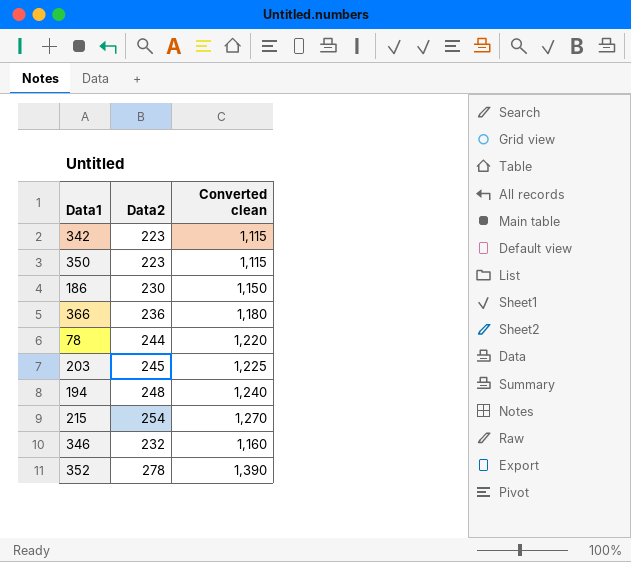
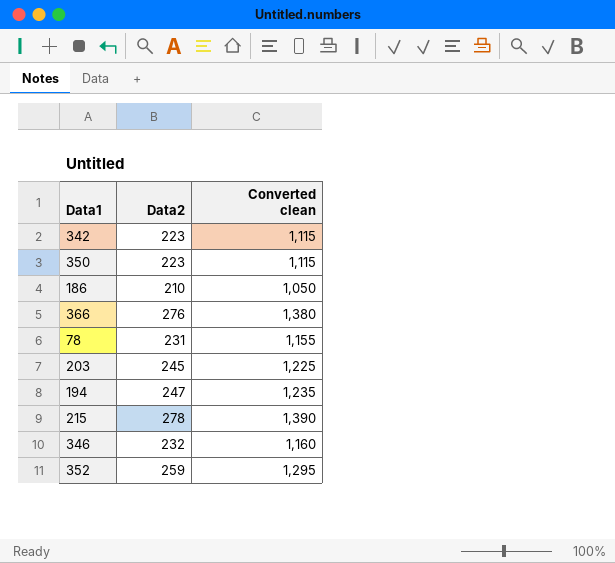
186 | Data2: 230 -> 210
186 | Converted clean: 1,150 -> 1,050
366 | Data2: 236 -> 276
366 | Converted clean: 1,180 -> 1,380
78 | Data2: 244 -> 231
78 | Converted clean: 1,220 -> 1,155
194 | Data2: 248 -> 247
194 | Converted clean: 1,240 -> 1,235
215 | Data2: 254 -> 278
215 | Converted clean: 1,270 -> 1,390
352 | Data2: 278 -> 259
352 | Converted clean: 1,390 -> 1,295

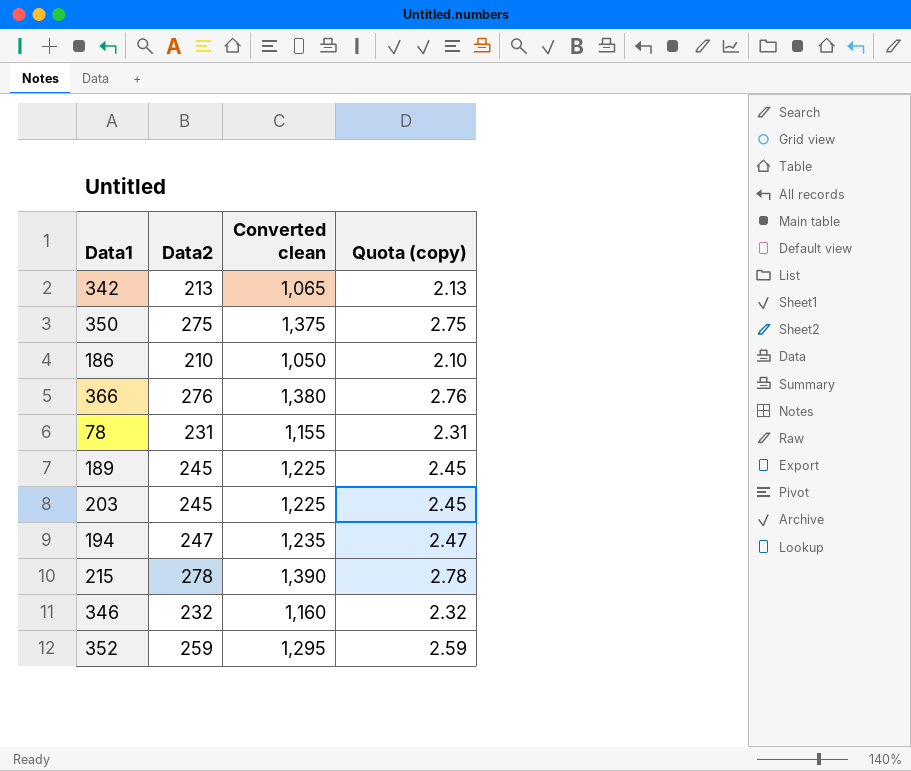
column Quota (copy) | formula: none -> [Data2] * 0.01
342 | Data2: 223 -> 213
342 | Converted clean: 1,115 -> 1,065
350 | Data2: 223 -> 275
350 | Converted clean: 1,115 -> 1,375
row 189: none -> 245 | 1,225 | 2.45

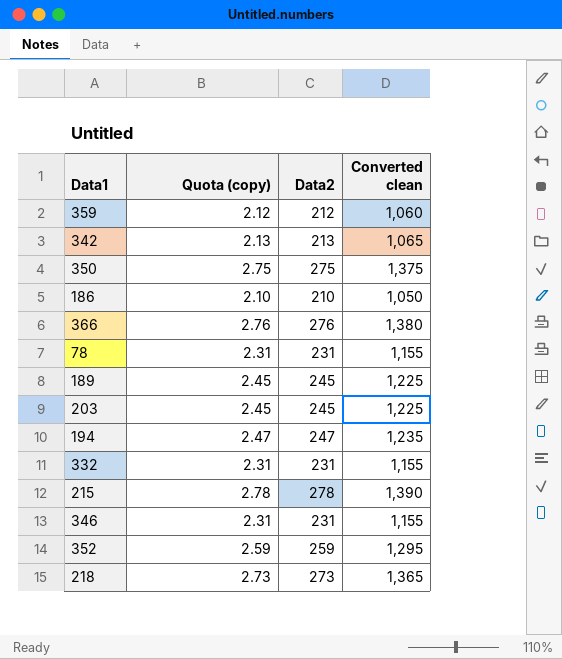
column Quota (copy) | position: 4 -> 2
row 359: none -> 2.12 | 212 | 1,060
row 332: none -> 2.31 | 231 | 1,155
346 | Quota (copy): 2.32 -> 2.31
346 | Data2: 232 -> 231
346 | Converted clean: 1,160 -> 1,155
row 218: none -> 2.73 | 273 | 1,365

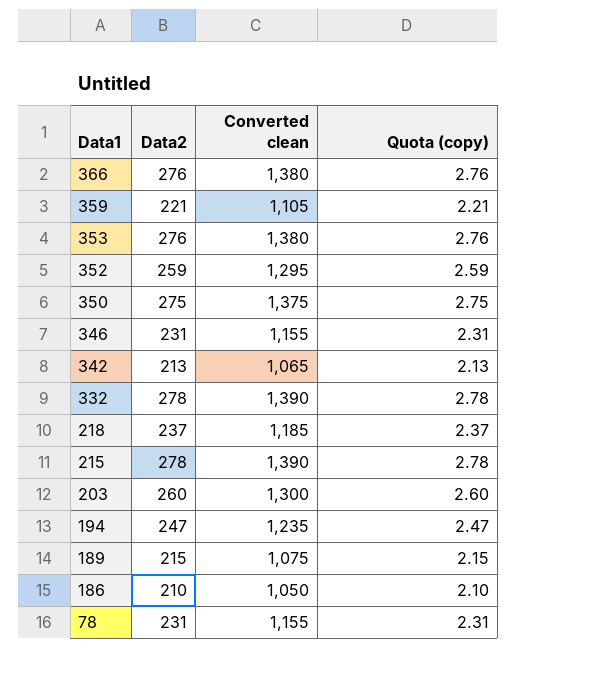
row order: none -> Data1 descending
column Quota (copy) | position: 2 -> 4
359 | Data2: 212 -> 221
359 | Converted clean: 1,060 -> 1,105
359 | Quota (copy): 2.12 -> 2.21
row 353: none -> 276 | 1,380 | 2.76
332 | Data2: 231 -> 278
332 | Converted clean: 1,155 -> 1,390
332 | Quota (copy): 2.31 -> 2.78
218 | Data2: 273 -> 237
218 | Converted clean: 1,365 -> 1,185
218 | Quota (copy): 2.73 -> 2.37
203 | Data2: 245 -> 260
203 | Converted clean: 1,225 -> 1,300
203 | Quota (copy): 2.45 -> 2.60
189 | Data2: 245 -> 215
189 | Converted clean: 1,225 -> 1,075
189 | Quota (copy): 2.45 -> 2.15

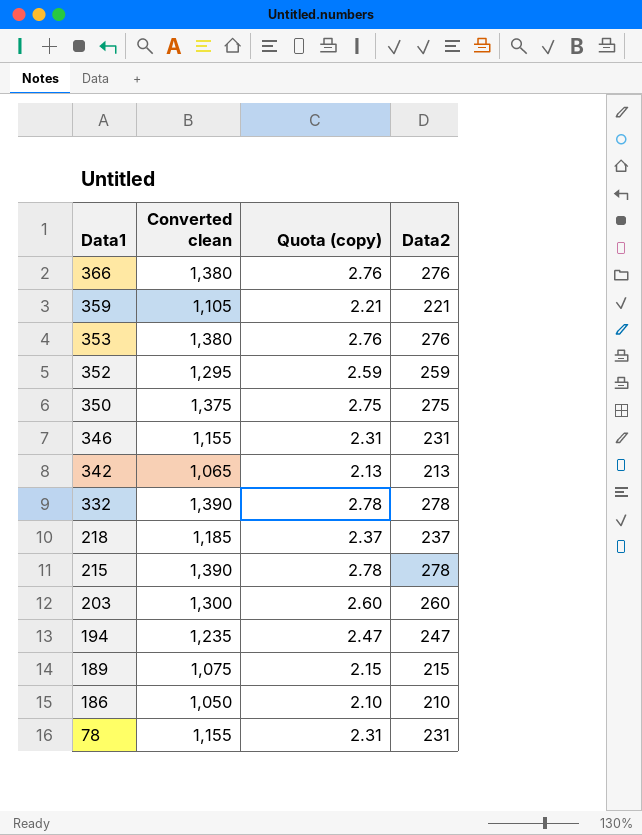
column Data2 | position: 2 -> 4

